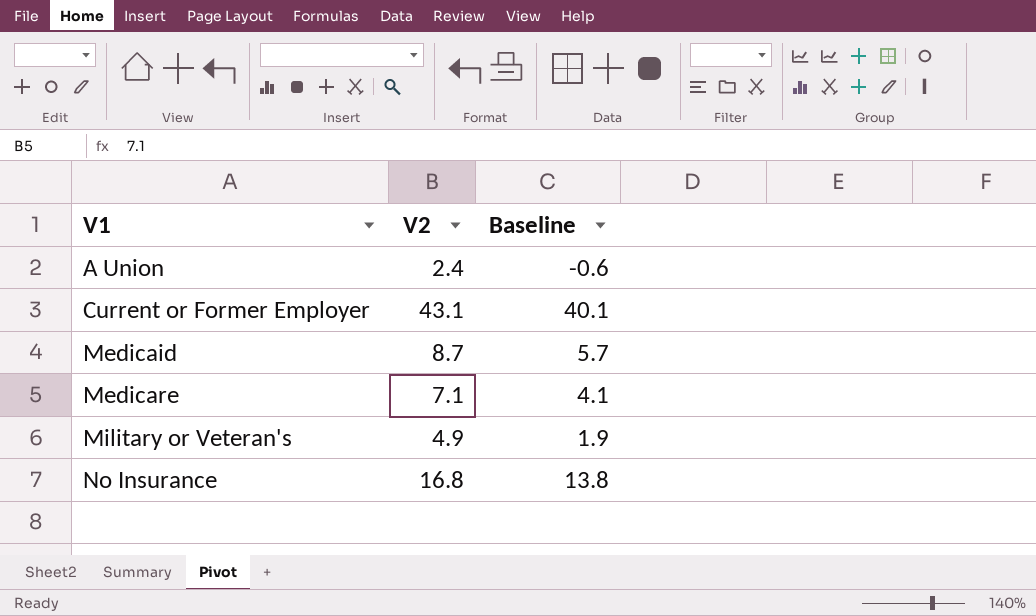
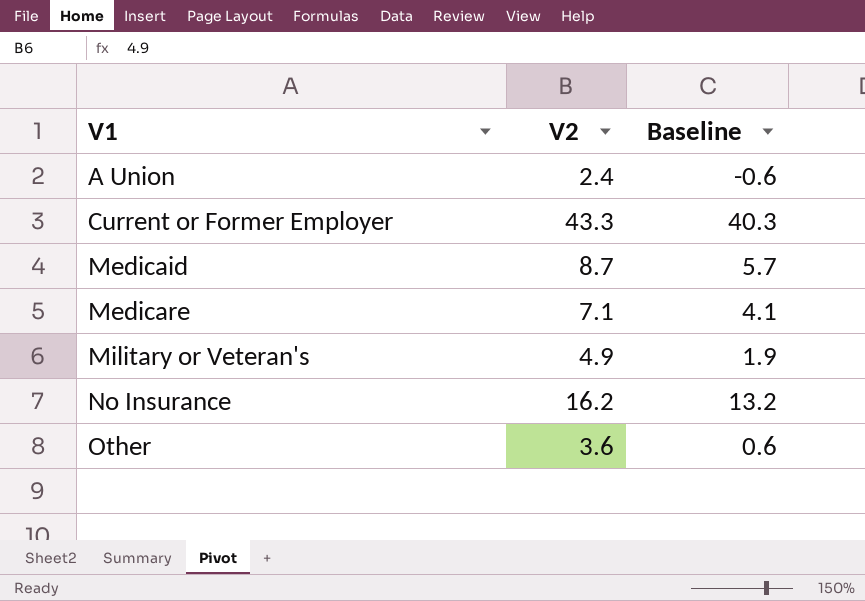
Current or Former Employer | V2: 43.1 -> 43.3
Current or Former Employer | Baseline: 40.1 -> 40.3
No Insurance | V2: 16.8 -> 16.2
No Insurance | Baseline: 13.8 -> 13.2
row Other: none -> 3.6 | 0.6

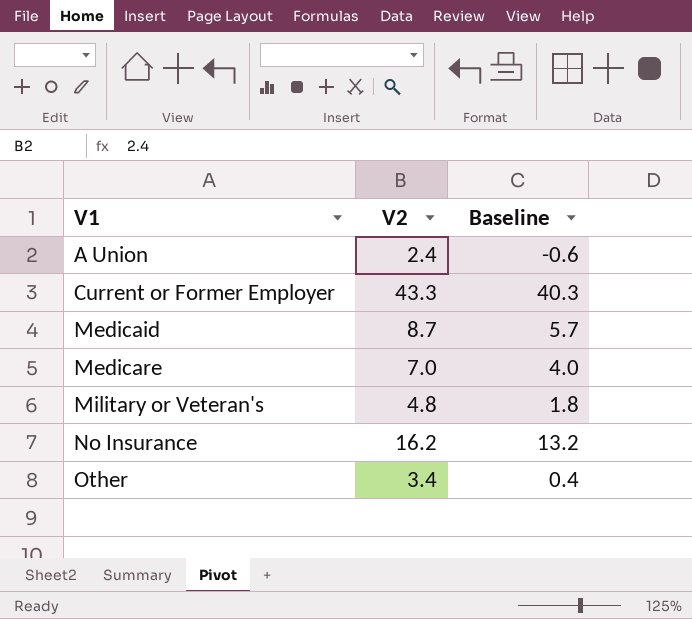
Medicare | V2: 7.1 -> 7.0
Medicare | Baseline: 4.1 -> 4.0
Military or Veteran's | V2: 4.9 -> 4.8
Military or Veteran's | Baseline: 1.9 -> 1.8
Other | V2: 3.6 -> 3.4
Other | Baseline: 0.6 -> 0.4

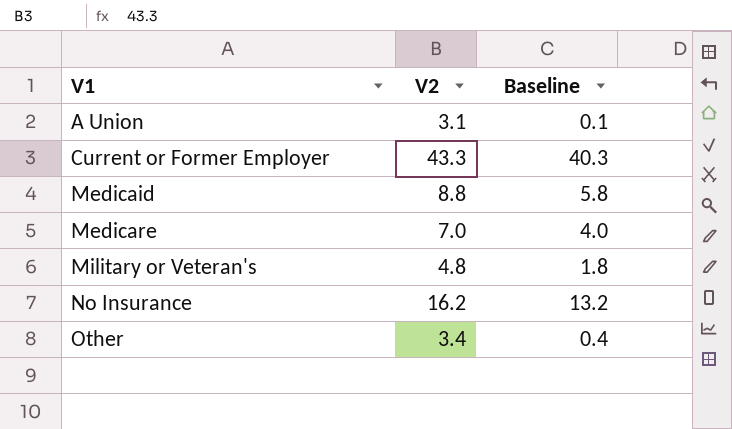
A Union | V2: 2.4 -> 3.1
A Union | Baseline: -0.6 -> 0.1
Medicaid | V2: 8.7 -> 8.8
Medicaid | Baseline: 5.7 -> 5.8

